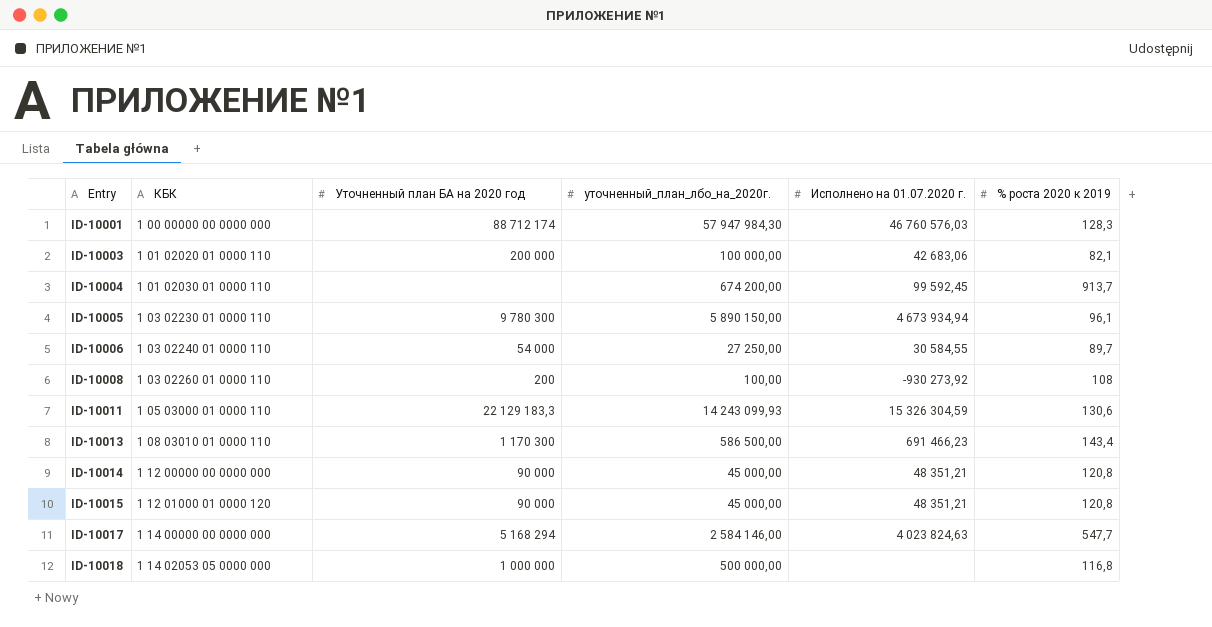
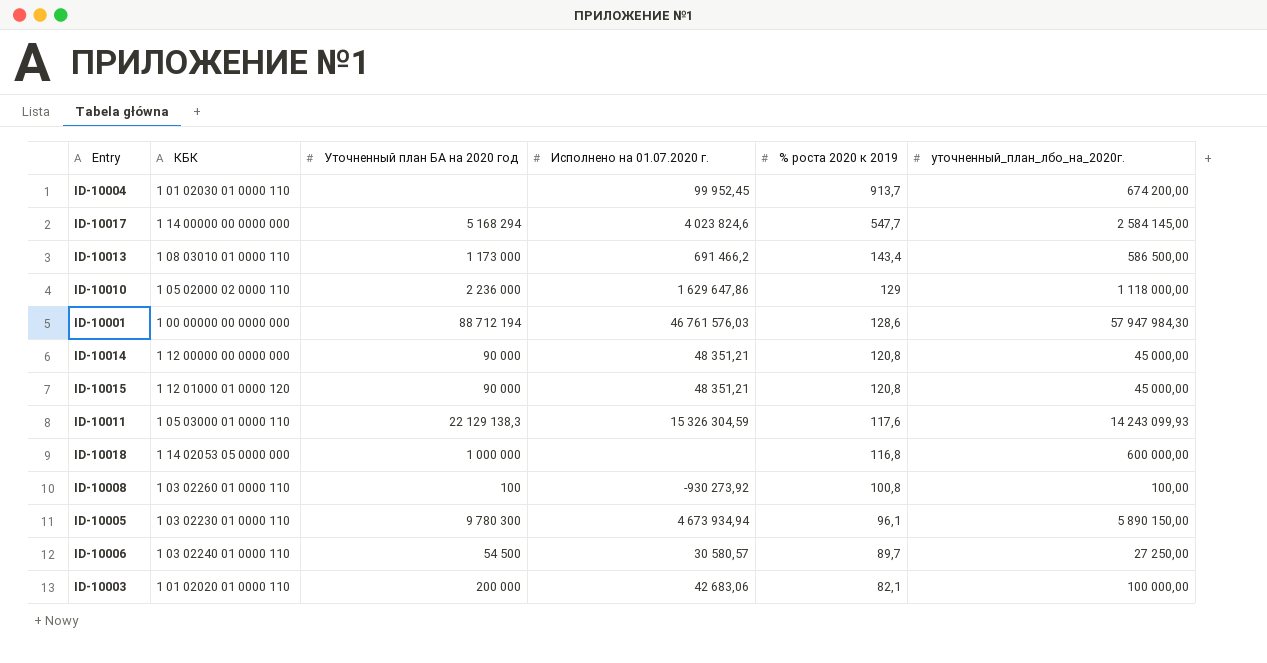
row order: Entry ascending -> % роста 2020 к 2019 descending
column уточненный_план_лбо_на_2020г. | position: 4 -> 6
ID-10004 | Исполнено на 01.07.2020 г.: 99 592,45 -> 99 952,45
ID-10017 | Исполнено на 01.07.2020 г.: 4 023 824,63 -> 4 023 824,6
ID-10017 | уточненный_план_лбо_на_2020г.: 2 584 146,00 -> 2 584 145,00
ID-10013 | Уточненный план БА на 2020 год: 1 170 300 -> 1 173 000
ID-10013 | Исполнено на 01.07.2020 г.: 691 466,23 -> 691 466,2
row ID-10010: none -> 1 05 02000 02 0000 110 | 2 236 000 | 1 629 647,86 | 129 | 1 118 000,00
ID-10001 | Уточненный план БА на 2020 год: 88 712 174 -> 88 712 194
ID-10001 | Исполнено на 01.07.2020 г.: 46 760 576,03 -> 46 761 576,03
ID-10001 | % роста 2020 к 2019: 128,3 -> 128,6
ID-10011 | Уточненный план БА на 2020 год: 22 129 183,3 -> 22 129 138,3
ID-10011 | % роста 2020 к 2019: 130,6 -> 117,6
ID-10018 | уточненный_план_лбо_на_2020г.: 500 000,00 -> 600 000,00
ID-10008 | Уточненный план БА на 2020 год: 200 -> 100
ID-10008 | % роста 2020 к 2019: 108 -> 100,8
ID-10006 | Уточненный план БА на 2020 год: 54 000 -> 54 500
ID-10006 | Исполнено на 01.07.2020 г.: 30 584,55 -> 30 580,57

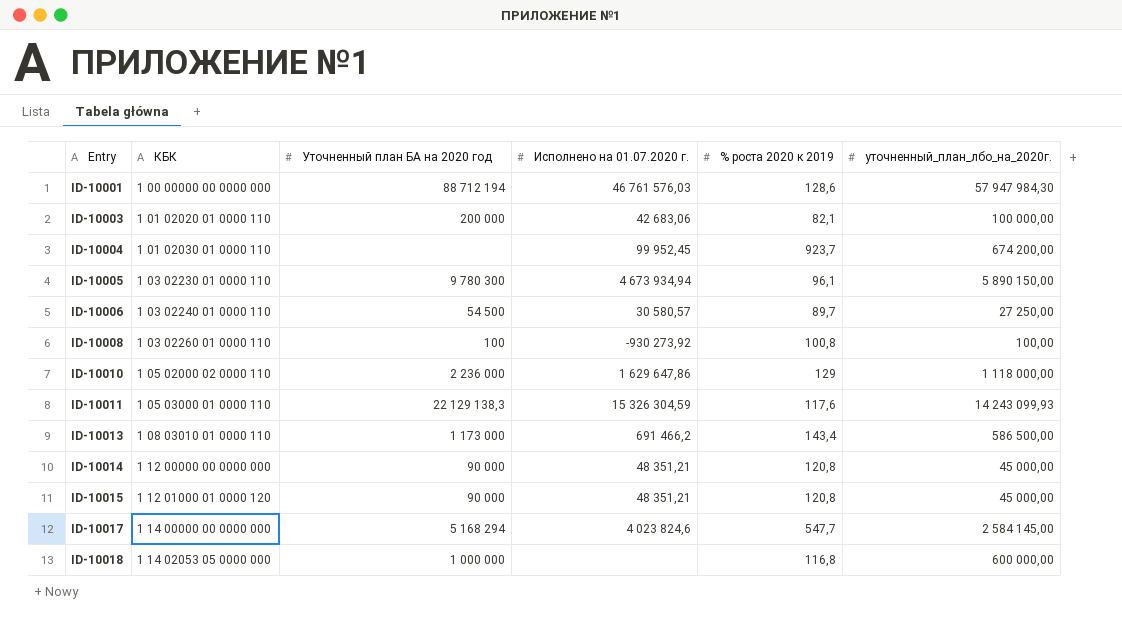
row order: % роста 2020 к 2019 descending -> Entry ascending
ID-10004 | % роста 2020 к 2019: 913,7 -> 923,7

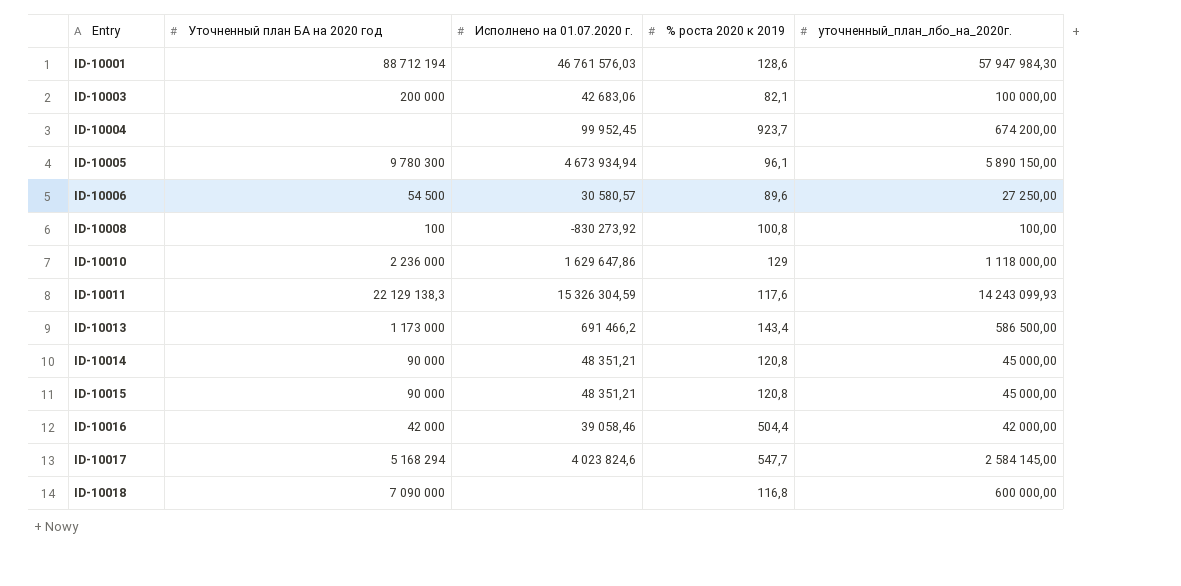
column КБК | position: 2 -> none
ID-10006 | % роста 2020 к 2019: 89,7 -> 89,6
ID-10008 | Исполнено на 01.07.2020 г.: -930 273,92 -> -830 273,92
row ID-10016: none -> 42 000 | 39 058,46 | 504,4 | 42 000,00
ID-10018 | Уточненный план БА на 2020 год: 1 000 000 -> 7 090 000

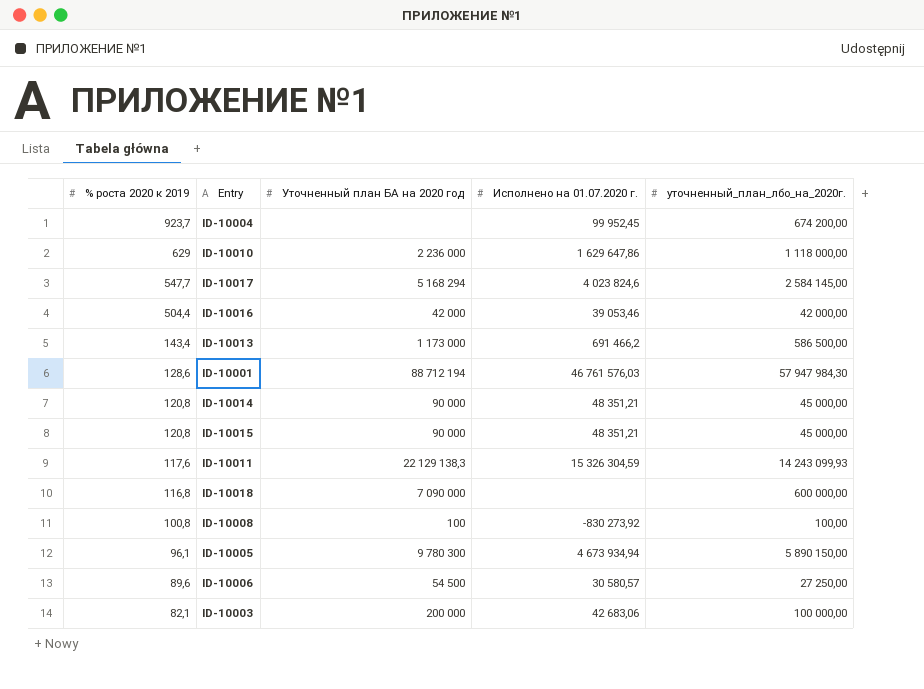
row order: Entry ascending -> % роста 2020 к 2019 descending
column % роста 2020 к 2019 | position: 4 -> 1
ID-10010 | % роста 2020 к 2019: 129 -> 629
ID-10016 | Исполнено на 01.07.2020 г.: 39 058,46 -> 39 053,46

